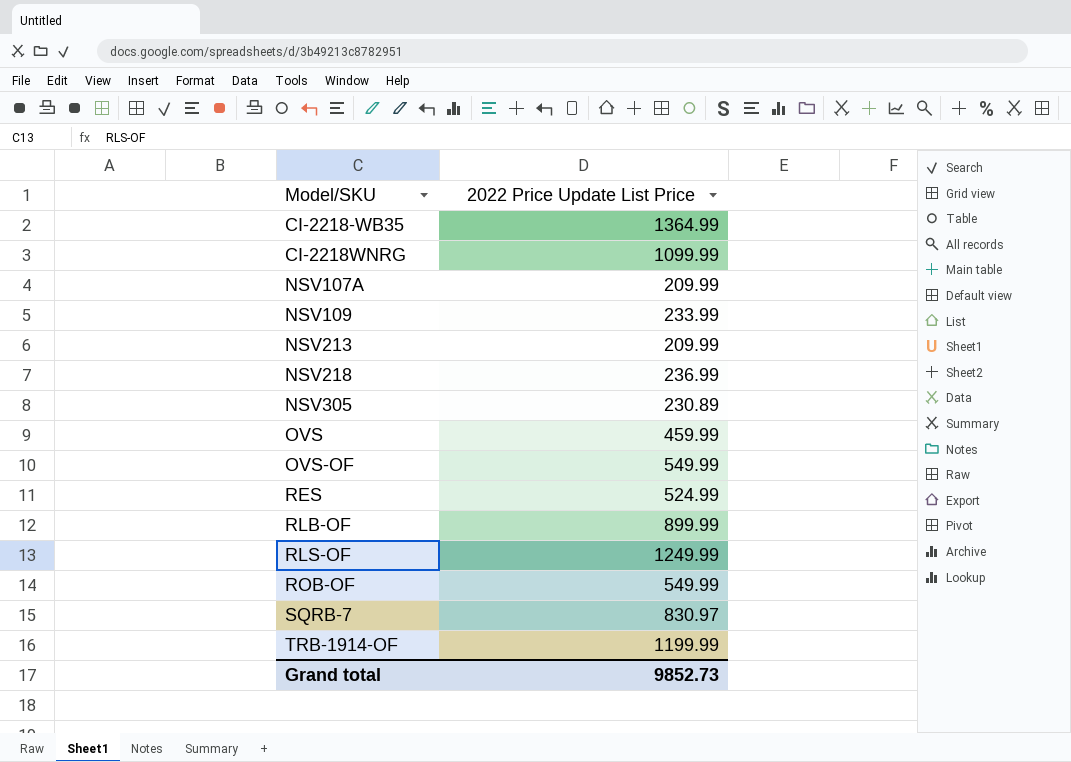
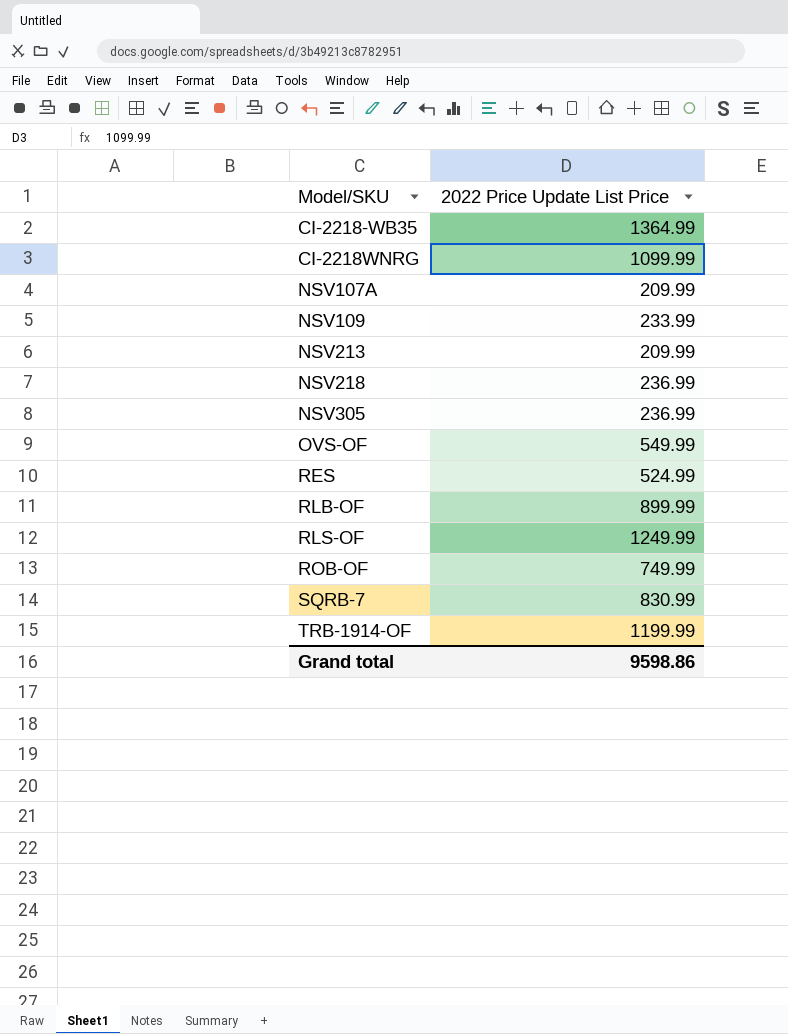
row OVS: 459.99 -> none
NSV305 | 2022 Price Update List Price: 230.89 -> 236.99
ROB-OF | 2022 Price Update List Price: 549.99 -> 749.99
SQRB-7 | 2022 Price Update List Price: 830.97 -> 830.99
Grand total | 2022 Price Update List Price: 9852.73 -> 9598.86

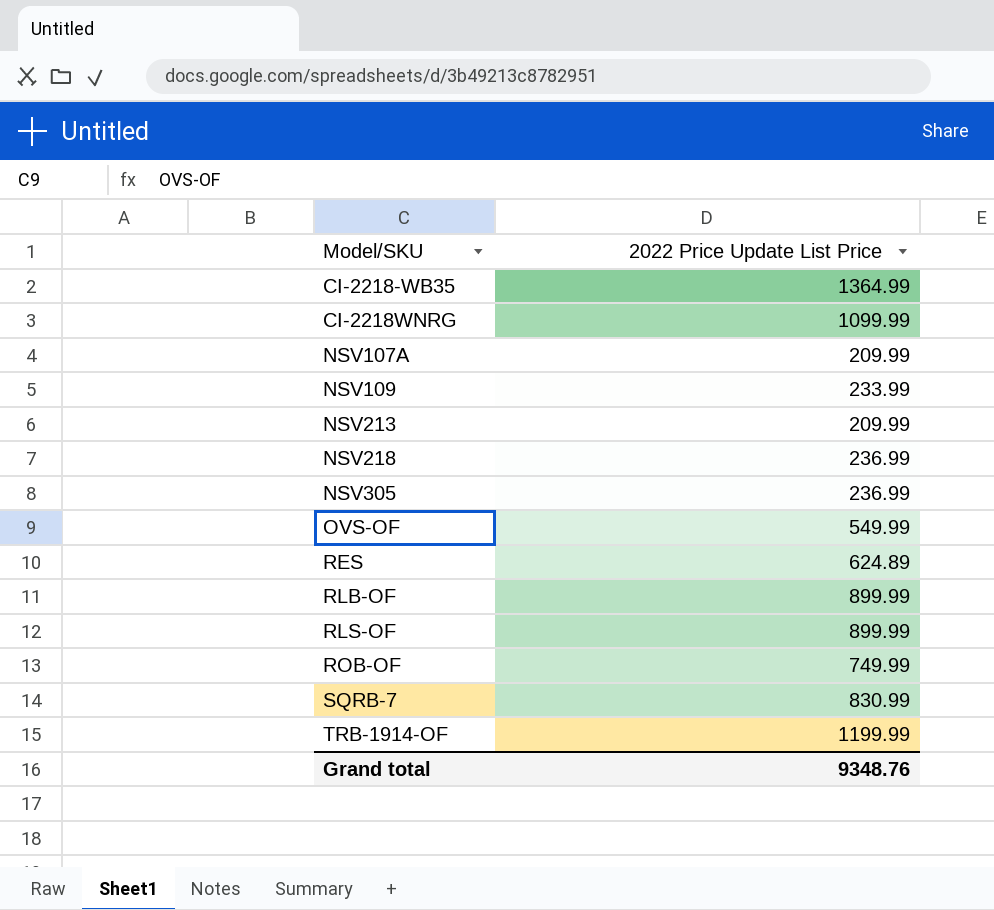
RES | 2022 Price Update List Price: 524.99 -> 624.89
RLS-OF | 2022 Price Update List Price: 1249.99 -> 899.99
Grand total | 2022 Price Update List Price: 9598.86 -> 9348.76

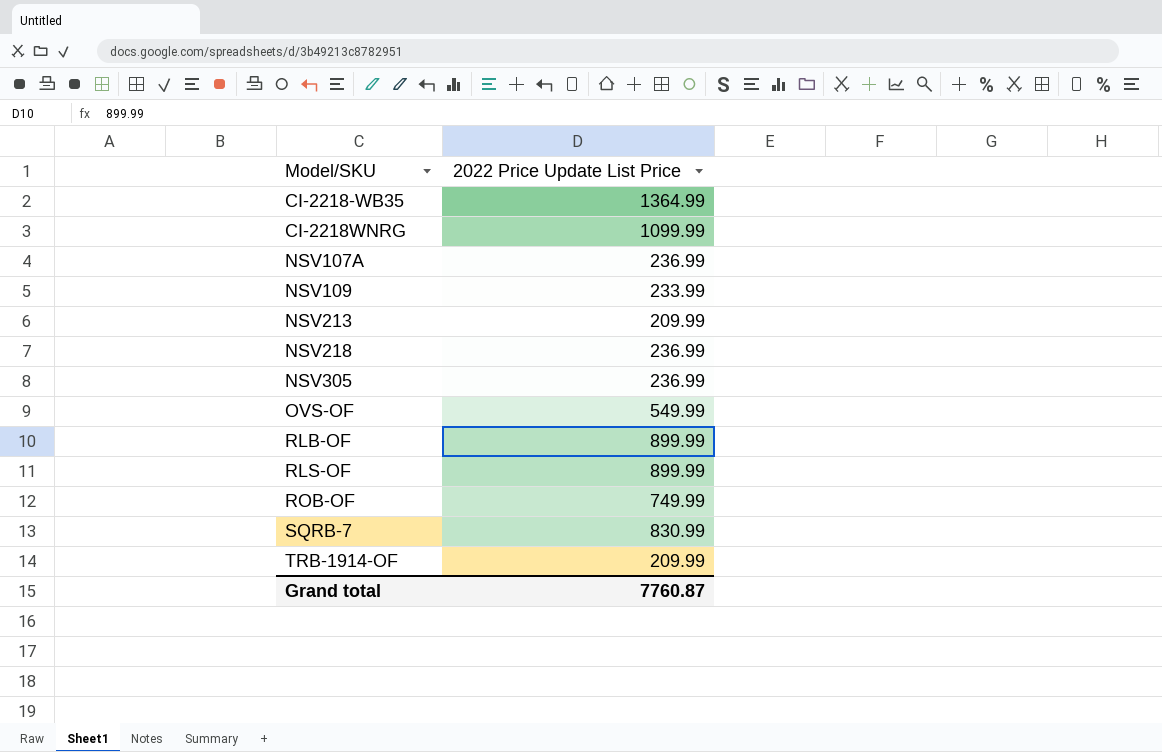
row RES: 624.89 -> none
NSV107A | 2022 Price Update List Price: 209.99 -> 236.99
TRB-1914-OF | 2022 Price Update List Price: 1199.99 -> 209.99
Grand total | 2022 Price Update List Price: 9348.76 -> 7760.87

